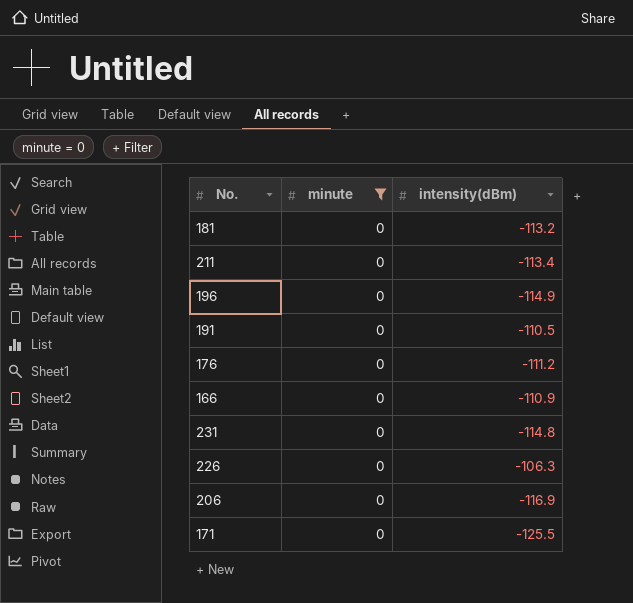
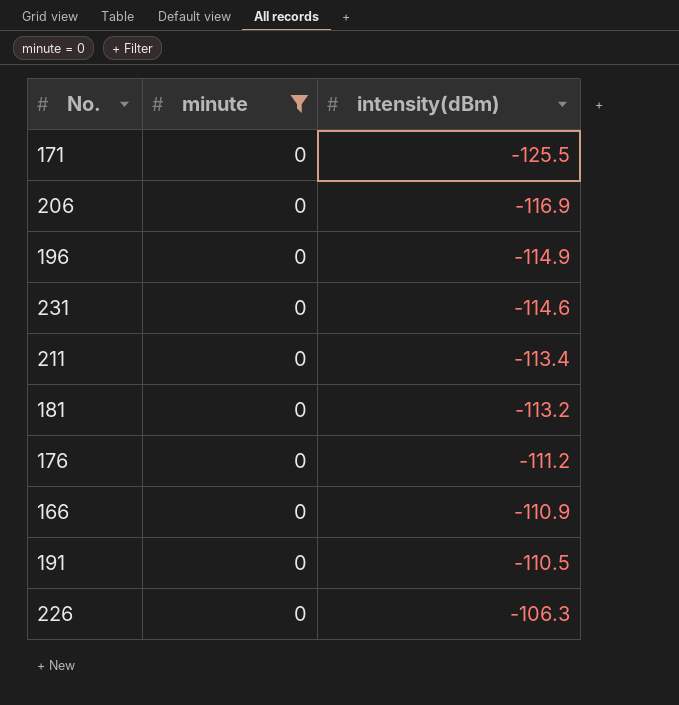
row order: none -> intensity(dBm) ascending
231 | intensity(dBm): -114.8 -> -114.6

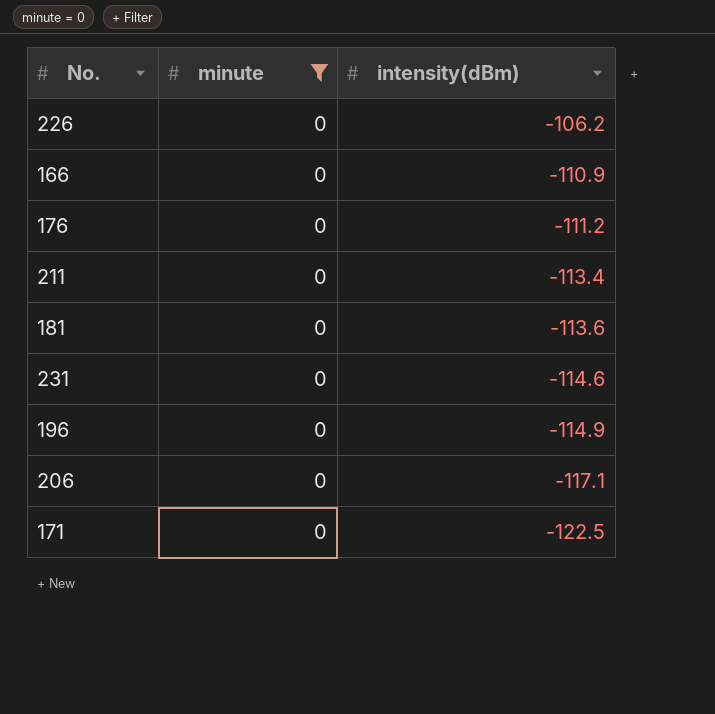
row order: intensity(dBm) ascending -> intensity(dBm) descending
row 191: 0 | -110.5 -> none
226 | intensity(dBm): -106.3 -> -106.2
181 | intensity(dBm): -113.2 -> -113.6
206 | intensity(dBm): -116.9 -> -117.1
171 | intensity(dBm): -125.5 -> -122.5

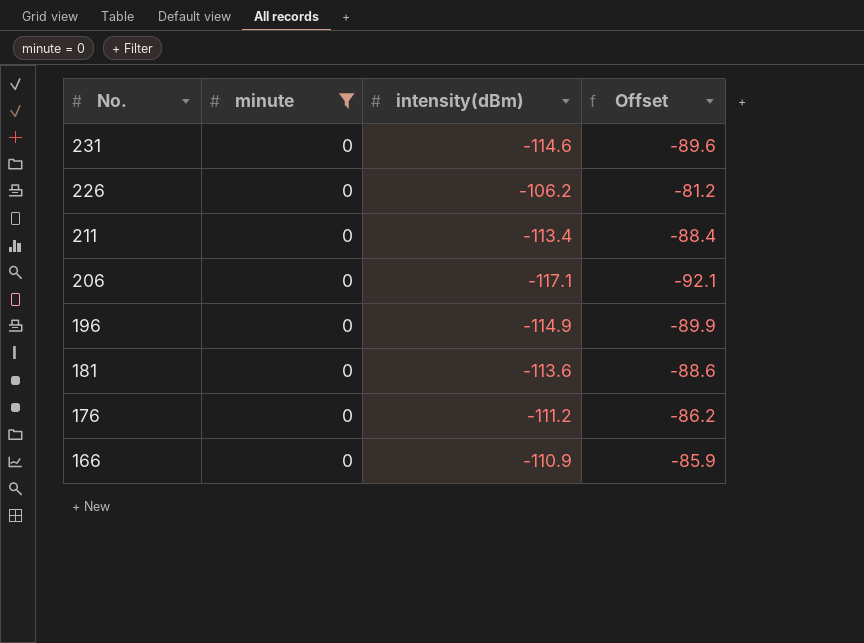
row order: intensity(dBm) descending -> No. descending
column Offset | formula: none -> [intensity(dBm)] + 25
row 171: 0 | -122.5 -> none

